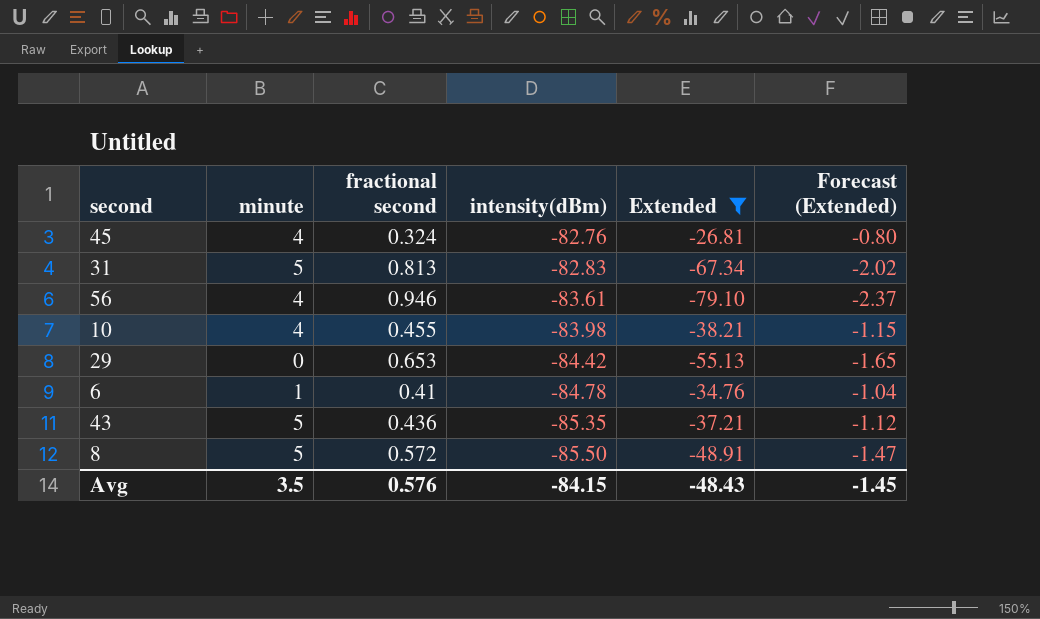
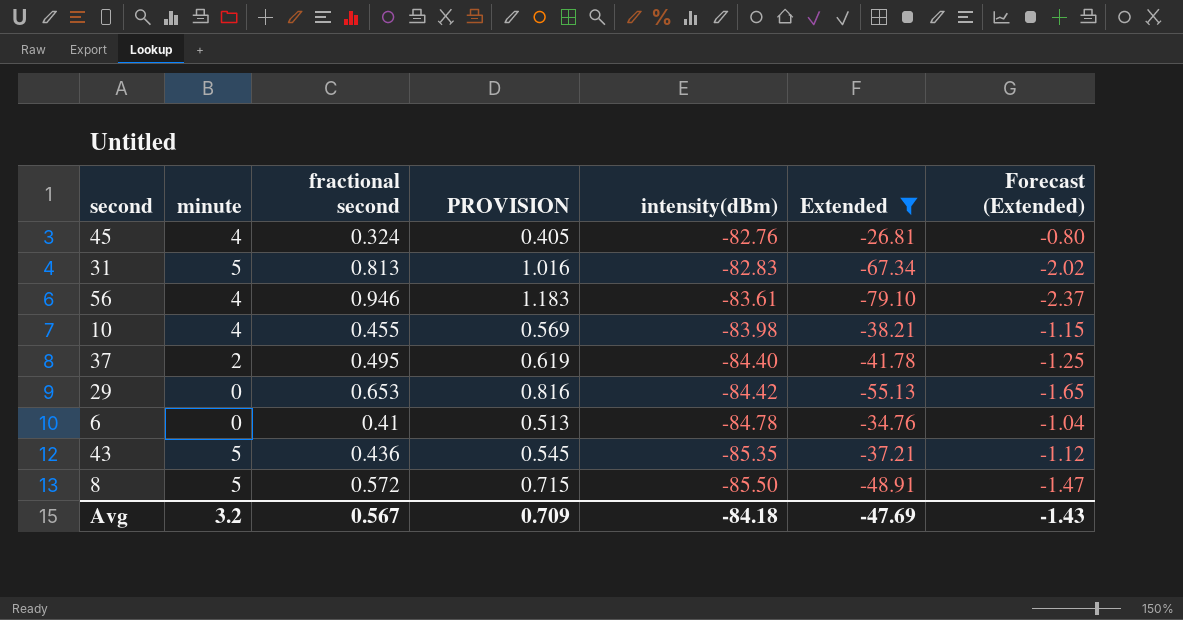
column PROVISION | formula: none -> [fractional second] * 1.25
row 37: none -> 2 | 0.495 | 0.619 | -84.40 | -41.78 | -1.25
6 | minute: 1 -> 0
Avg | minute: 3.5 -> 3.2
Avg | fractional second: 0.576 -> 0.567
Avg | intensity(dBm): -84.15 -> -84.18
Avg | Extended: -48.43 -> -47.69
Avg | Forecast (Extended): -1.45 -> -1.43

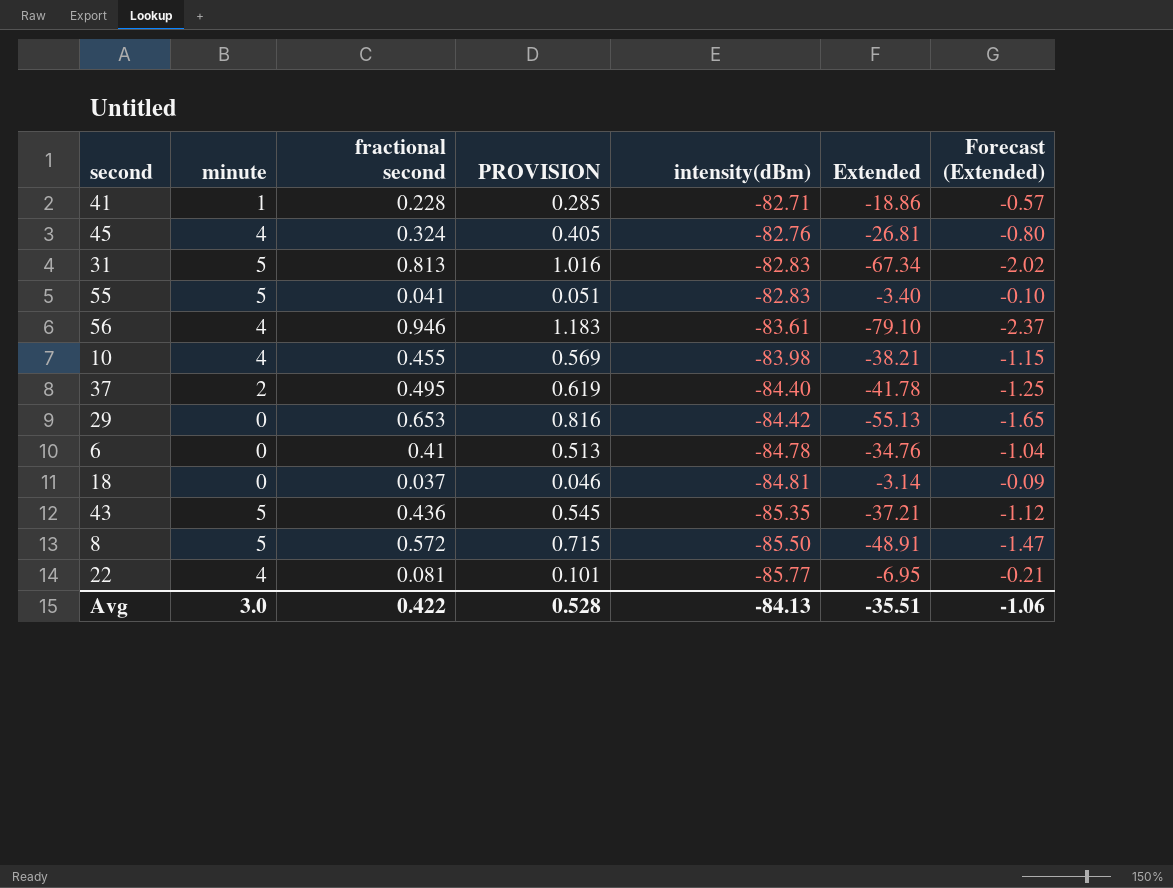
filter: Extended <= -26.81 -> none
Avg | minute: 3.2 -> 3.0
Avg | fractional second: 0.567 -> 0.422
Avg | PROVISION: 0.709 -> 0.528
Avg | intensity(dBm): -84.18 -> -84.13
Avg | Extended: -47.69 -> -35.51
Avg | Forecast (Extended): -1.43 -> -1.06

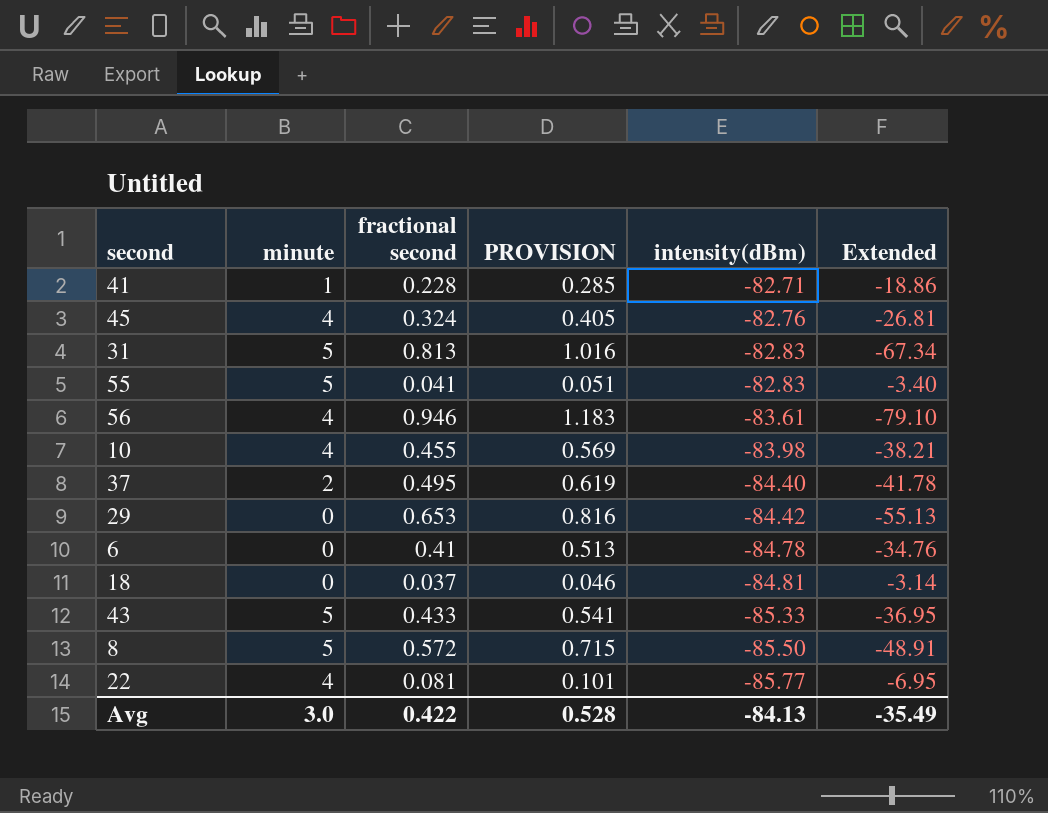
column Forecast (Extended) | formula: [Extended] * 0.03 -> none
43 | fractional second: 0.436 -> 0.433
43 | PROVISION: 0.545 -> 0.541
43 | intensity(dBm): -85.35 -> -85.33
43 | Extended: -37.21 -> -36.95
Avg | Extended: -35.51 -> -35.49

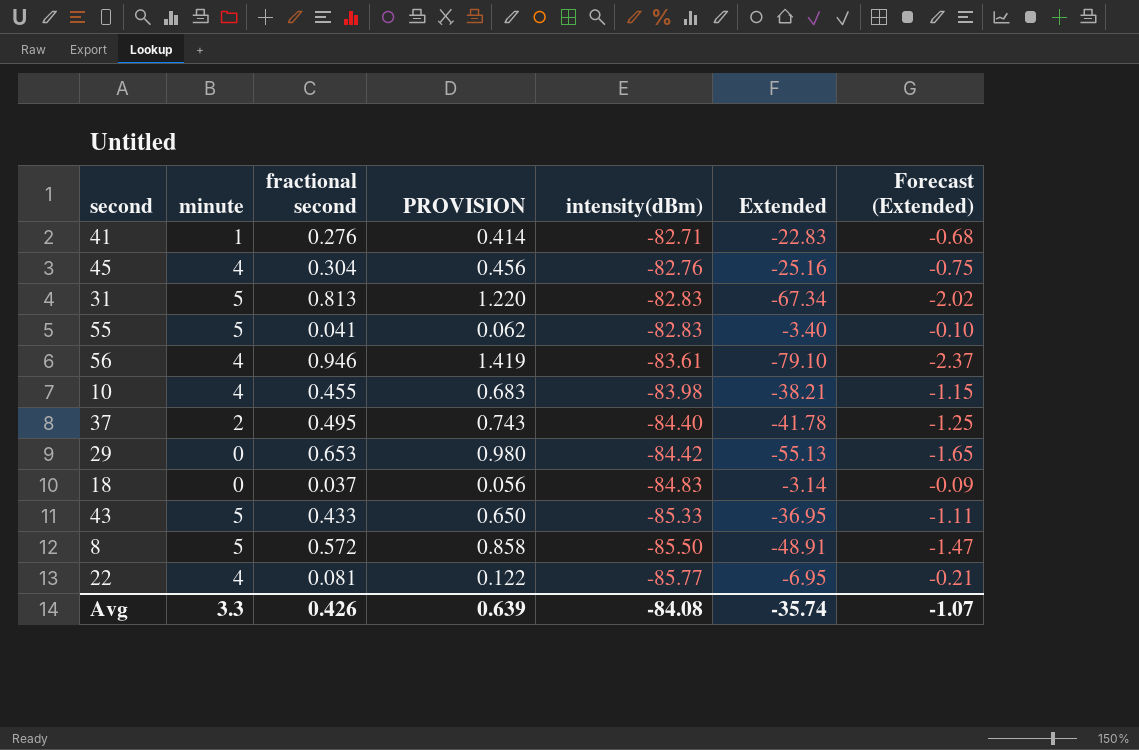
column PROVISION | formula: [fractional second] * 1.25 -> [fractional second] * 1.5
column Forecast (Extended) | formula: none -> [Extended] * 0.03
row 6: 0 | 0.41 | 0.513 | -84.78 | -34.76 -> none
41 | fractional second: 0.228 -> 0.276
41 | Extended: -18.86 -> -22.83
45 | fractional second: 0.324 -> 0.304
45 | Extended: -26.81 -> -25.16
18 | intensity(dBm): -84.81 -> -84.83
Avg | minute: 3.0 -> 3.3
Avg | fractional second: 0.422 -> 0.426
Avg | PROVISION: 0.528 -> 0.639
Avg | intensity(dBm): -84.13 -> -84.08
Avg | Extended: -35.49 -> -35.74

